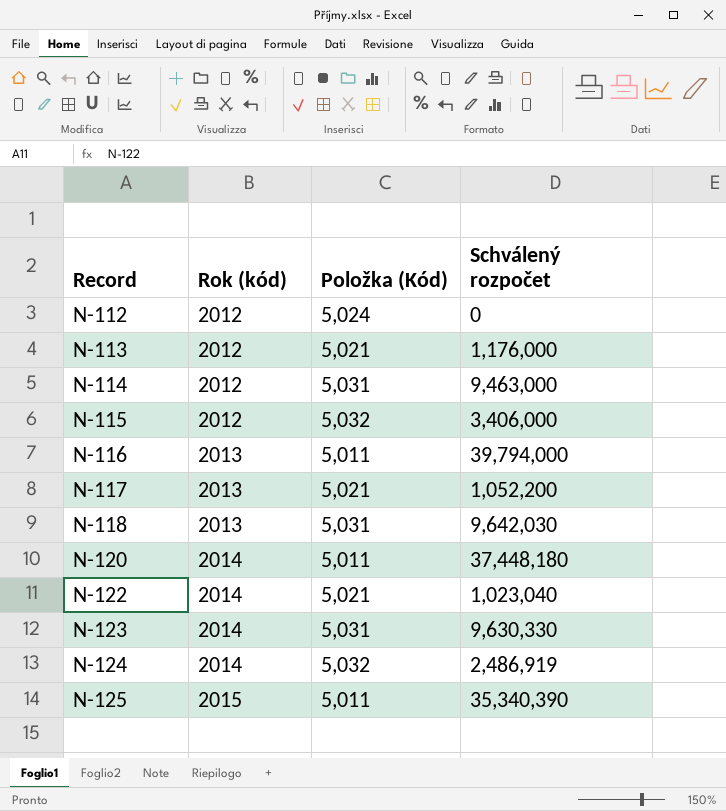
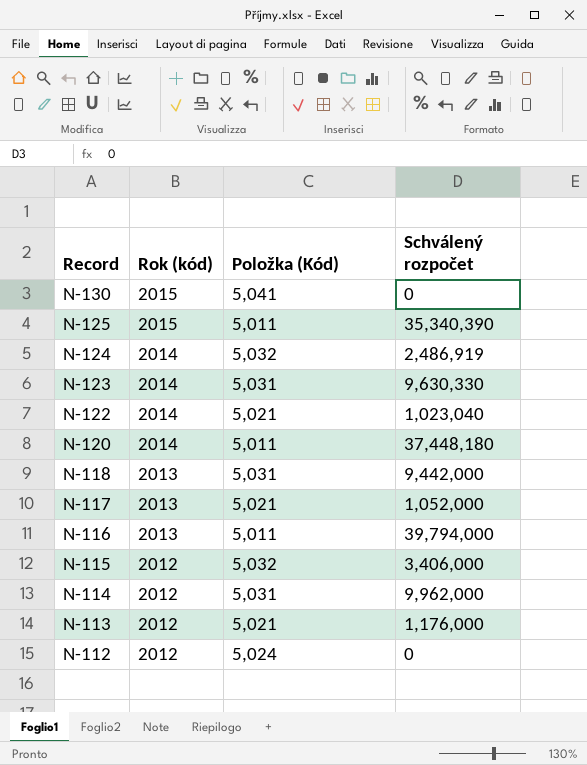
row order: Record ascending -> Record descending
row N-130: none -> 2015 | 5,041 | 0
N-118 | Schválený rozpočet: 9,642,030 -> 9,442,000
N-117 | Schválený rozpočet: 1,052,200 -> 1,052,000
N-114 | Schválený rozpočet: 9,463,000 -> 9,962,000

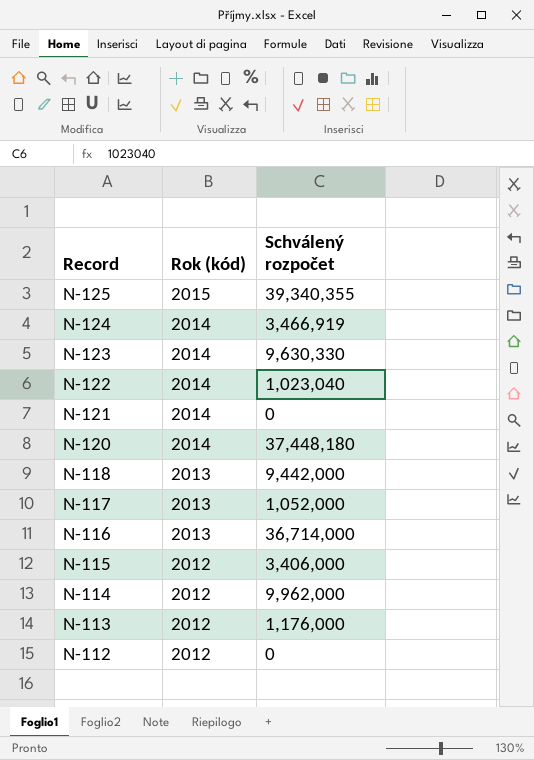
column Položka (Kód) | position: 3 -> none
row N-130: 2015 | 5,041 | 0 -> none
N-125 | Schválený rozpočet: 35,340,390 -> 39,340,355
N-124 | Schválený rozpočet: 2,486,919 -> 3,466,919
row N-121: none -> 2014 | 0
N-116 | Schválený rozpočet: 39,794,000 -> 36,714,000

